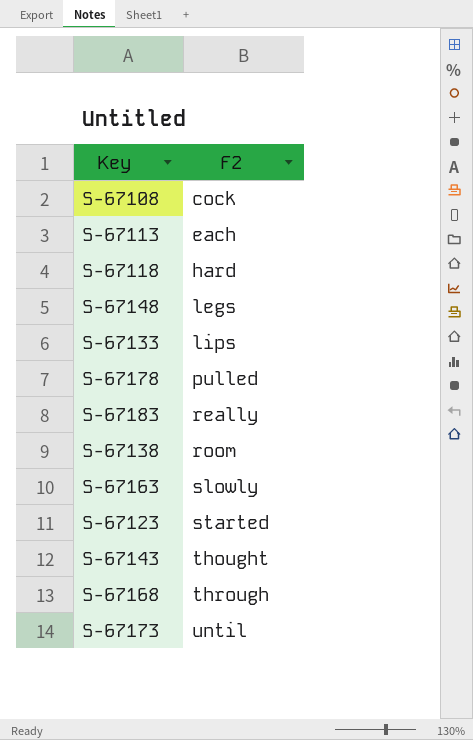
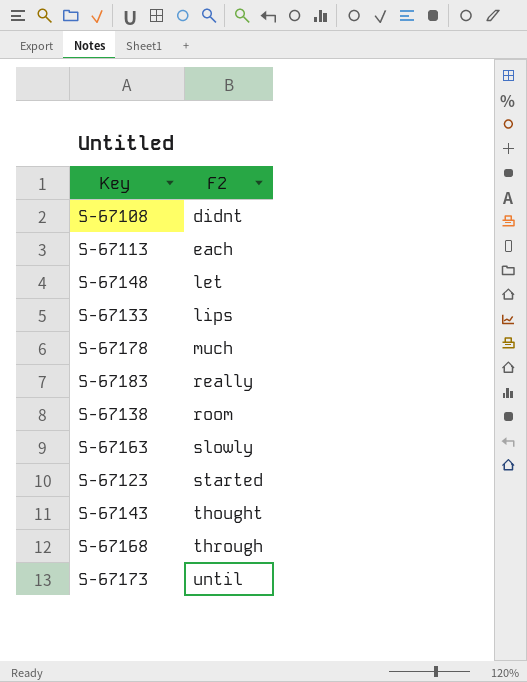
row S-67118: hard -> none
S-67108 | F2: cock -> didnt
S-67148 | F2: legs -> let
S-67178 | F2: pulled -> much

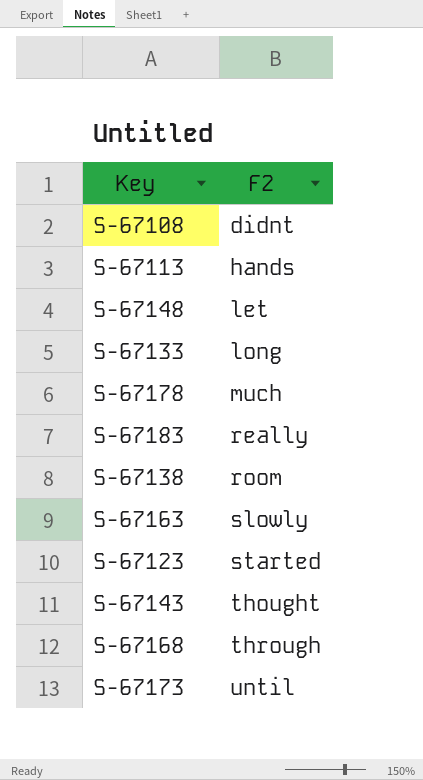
S-67113 | F2: each -> hands
S-67133 | F2: lips -> long

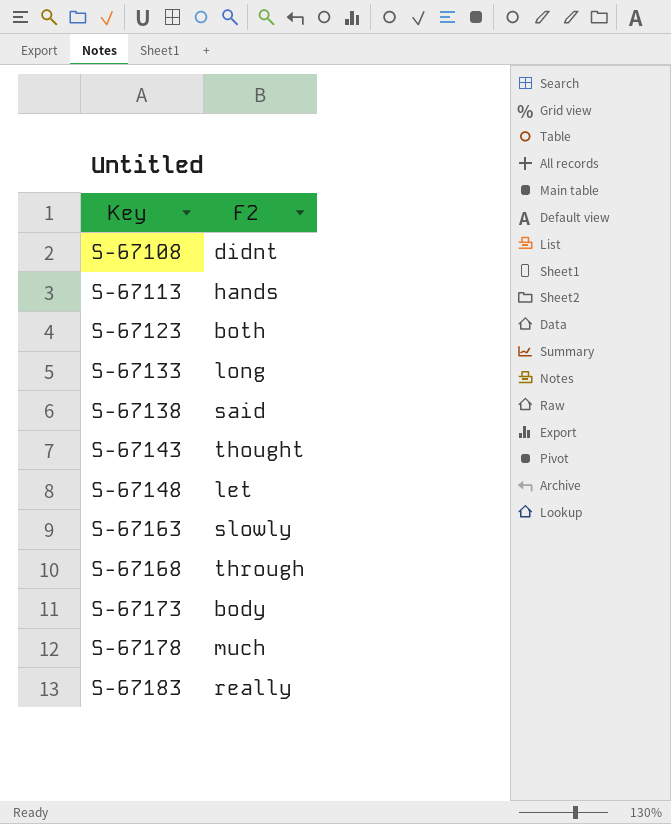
row order: F2 ascending -> Key ascending
S-67123 | F2: started -> both
S-67138 | F2: room -> said
S-67173 | F2: until -> body

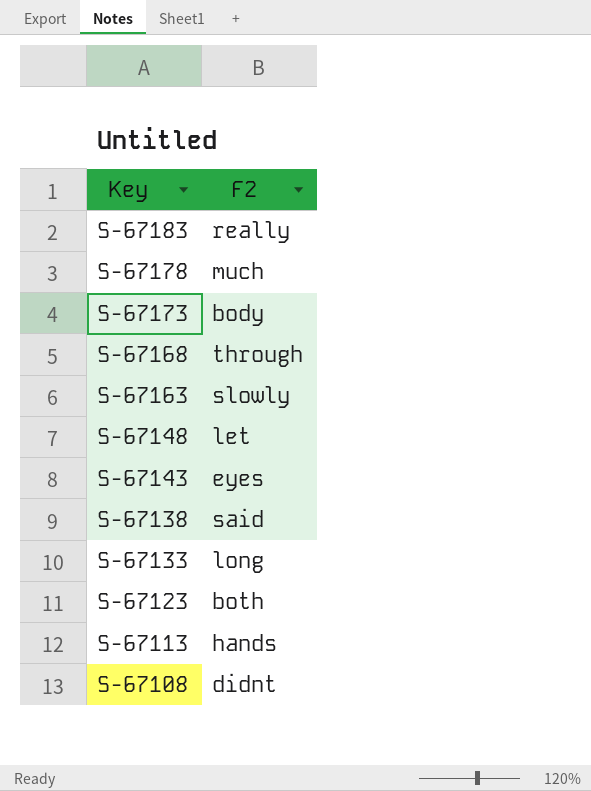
row order: Key ascending -> Key descending
S-67143 | F2: thought -> eyes

